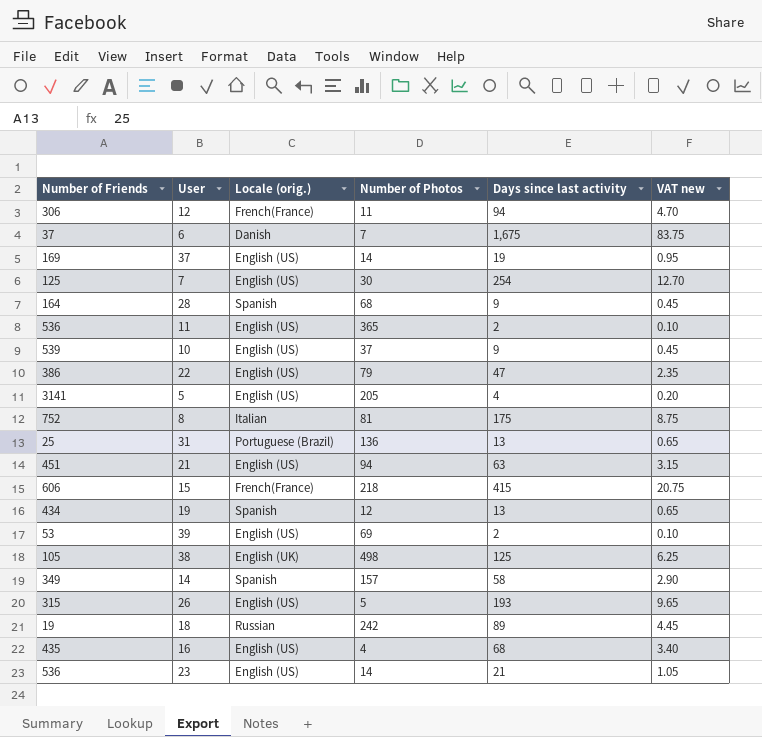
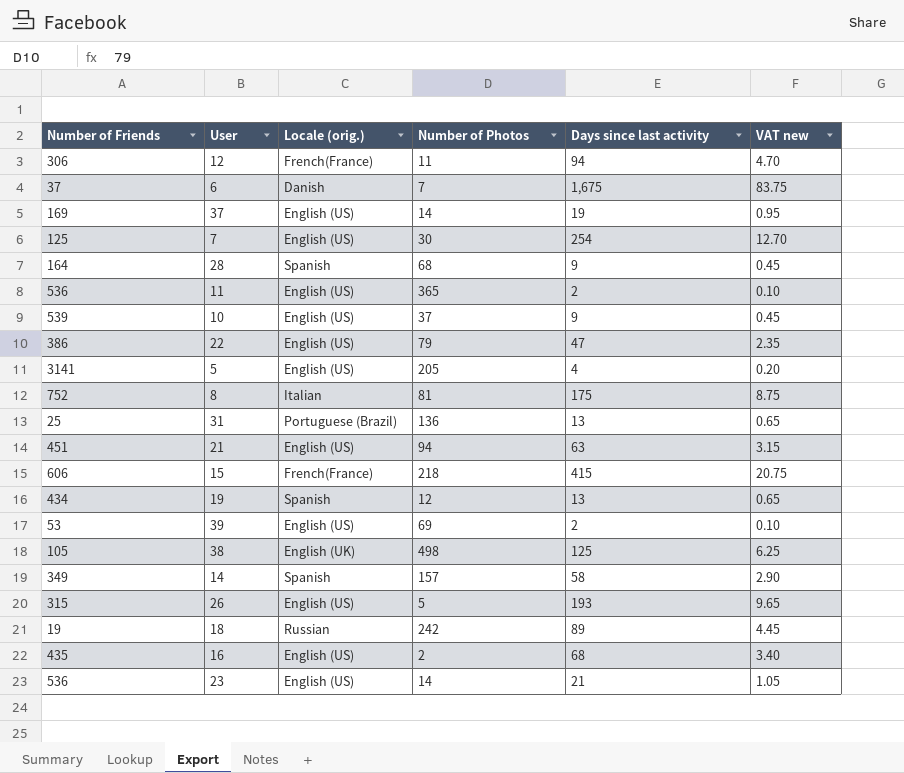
16 | Number of Photos: 4 -> 2

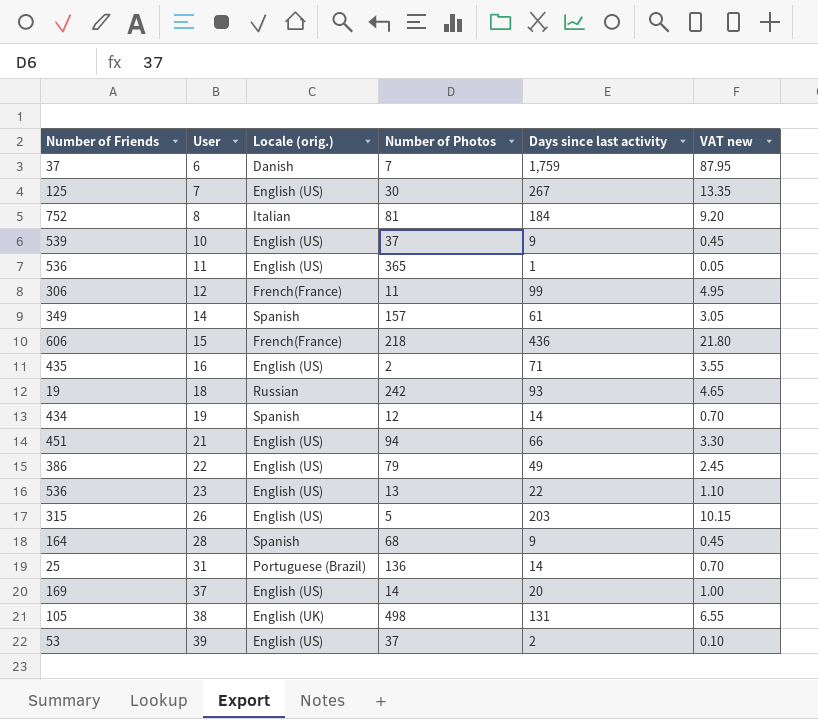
row order: none -> User ascending
row 5: 3141 | English (US) | 205 | 4 | 0.20 -> none
6 | Days since last activity: 1,675 -> 1,759
6 | VAT new: 83.75 -> 87.95
7 | Days since last activity: 254 -> 267
7 | VAT new: 12.70 -> 13.35
8 | Days since last activity: 175 -> 184
8 | VAT new: 8.75 -> 9.20
11 | Days since last activity: 2 -> 1
11 | VAT new: 0.10 -> 0.05
12 | Days since last activity: 94 -> 99
12 | VAT new: 4.70 -> 4.95
14 | Days since last activity: 58 -> 61
14 | VAT new: 2.90 -> 3.05
15 | Days since last activity: 415 -> 436
15 | VAT new: 20.75 -> 21.80
16 | Days since last activity: 68 -> 71
16 | VAT new: 3.40 -> 3.55
18 | Days since last activity: 89 -> 93
18 | VAT new: 4.45 -> 4.65
19 | Days since last activity: 13 -> 14
19 | VAT new: 0.65 -> 0.70
21 | Days since last activity: 63 -> 66
21 | VAT new: 3.15 -> 3.30
22 | Days since last activity: 47 -> 49
22 | VAT new: 2.35 -> 2.45
23 | Number of Photos: 14 -> 13
23 | Days since last activity: 21 -> 22
23 | VAT new: 1.05 -> 1.10
26 | Days since last activity: 193 -> 203
26 | VAT new: 9.65 -> 10.15
31 | Days since last activity: 13 -> 14
31 | VAT new: 0.65 -> 0.70
37 | Days since last activity: 19 -> 20
37 | VAT new: 0.95 -> 1.00
38 | Days since last activity: 125 -> 131
38 | VAT new: 6.25 -> 6.55
39 | Number of Photos: 69 -> 37

